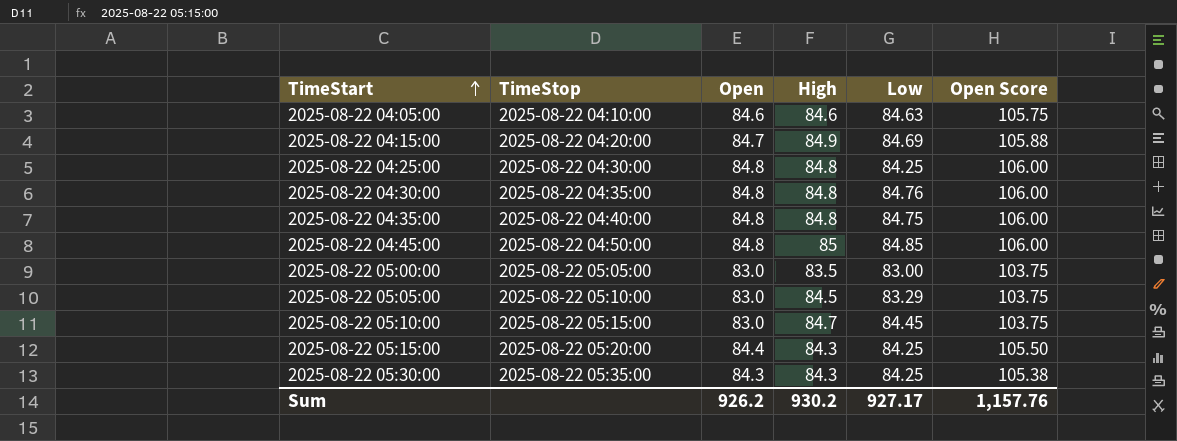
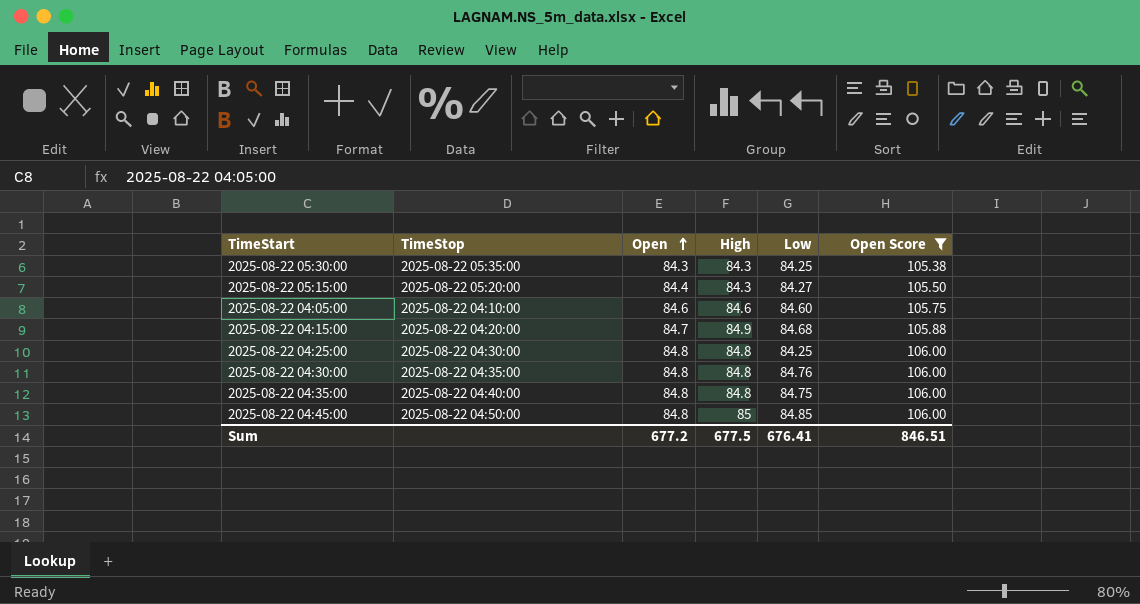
filter: none -> Open Score != 103.75
row order: TimeStart ascending -> Open ascending
2025-08-22 05:15:00 | Low: 84.25 -> 84.27
2025-08-22 04:05:00 | Low: 84.63 -> 84.60
2025-08-22 04:15:00 | Low: 84.69 -> 84.68
Sum | Open: 926.2 -> 677.2
Sum | High: 930.2 -> 677.5
Sum | Low: 927.17 -> 676.41
Sum | Open Score: 1,157.76 -> 846.51

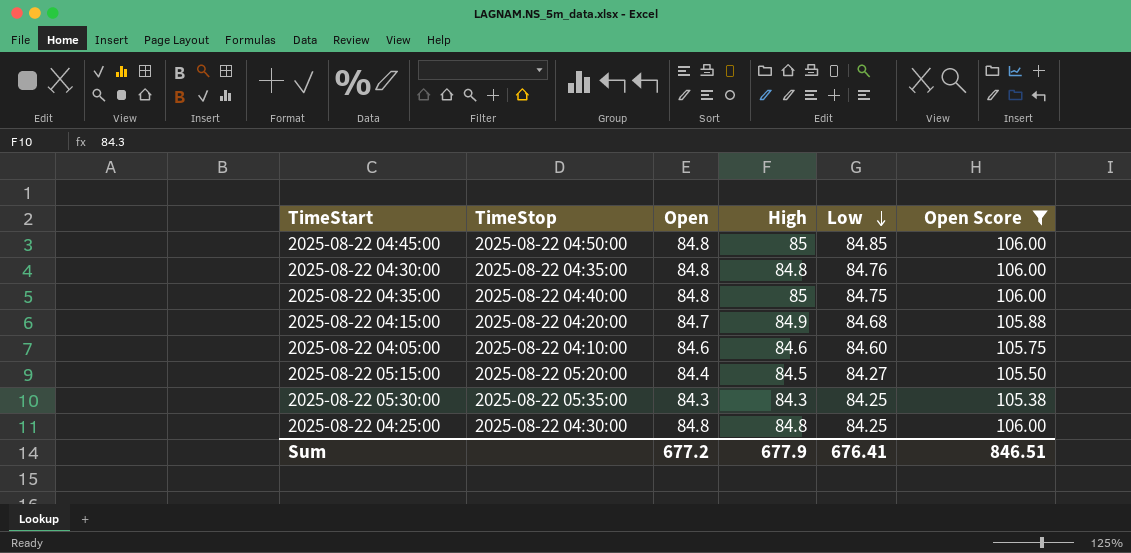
row order: Open ascending -> Low descending
2025-08-22 04:35:00 | High: 84.8 -> 85
2025-08-22 05:15:00 | High: 84.3 -> 84.5
Sum | High: 677.5 -> 677.9

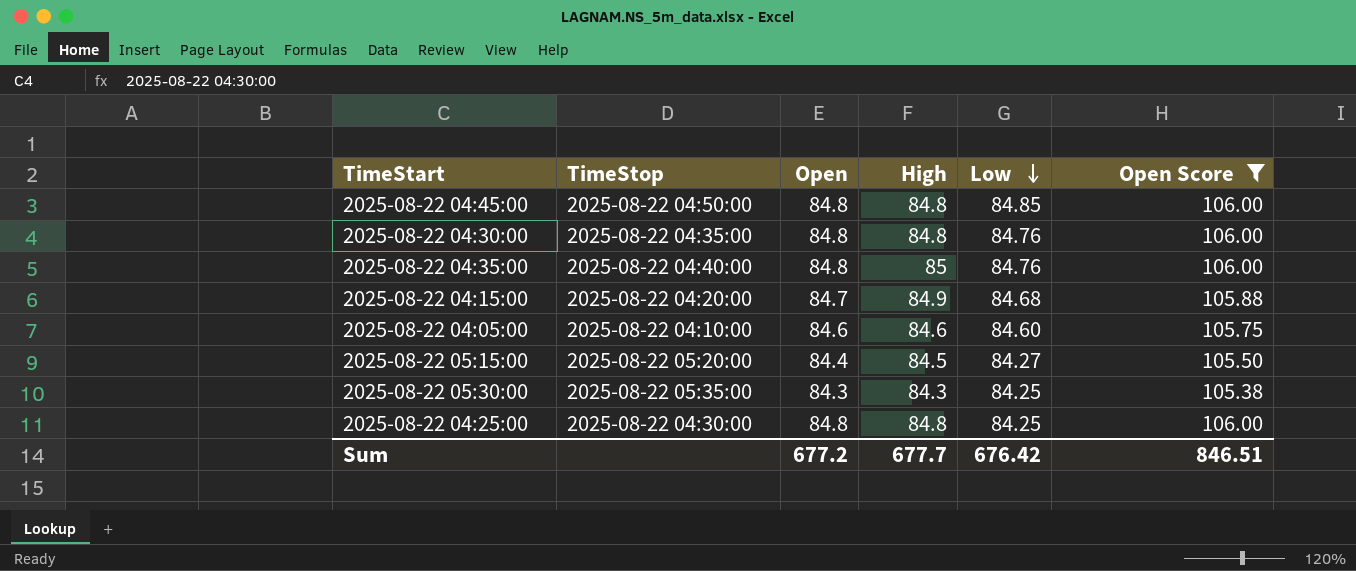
2025-08-22 04:45:00 | High: 85 -> 84.8
2025-08-22 04:35:00 | Low: 84.75 -> 84.76
Sum | High: 677.9 -> 677.7
Sum | Low: 676.41 -> 676.42

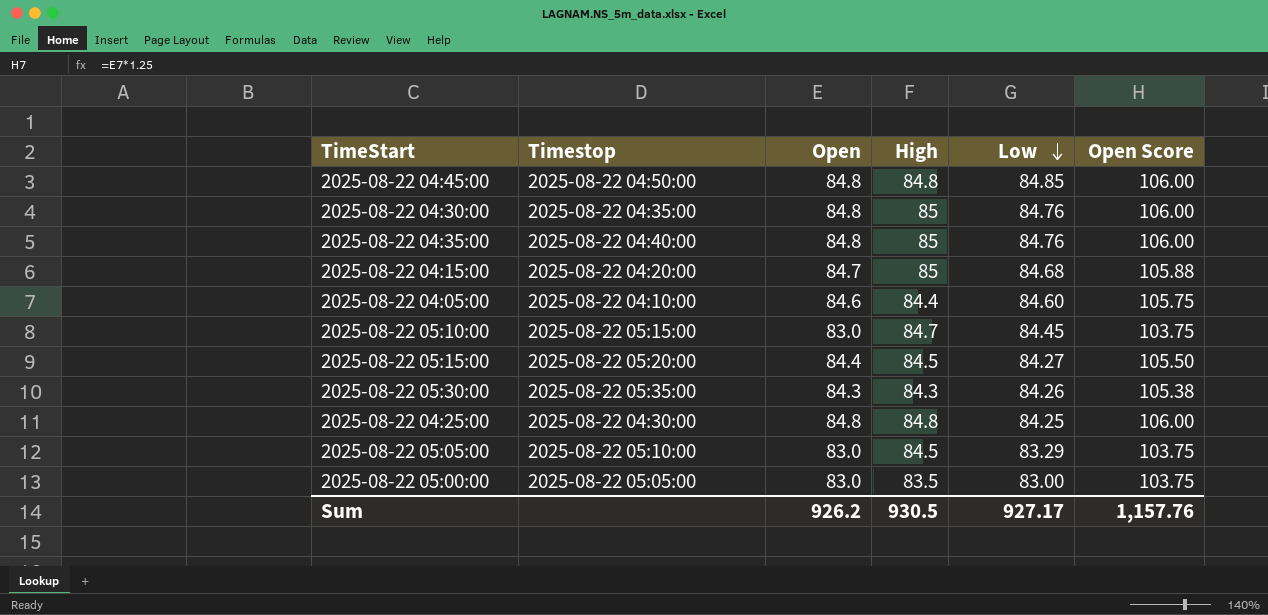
filter: Open Score != 103.75 -> none
column name: TimeStop -> Timestop
2025-08-22 04:30:00 | High: 84.8 -> 85
2025-08-22 04:15:00 | High: 84.9 -> 85
2025-08-22 04:05:00 | High: 84.6 -> 84.4
2025-08-22 05:30:00 | Low: 84.25 -> 84.26
Sum | Open: 677.2 -> 926.2
Sum | High: 677.7 -> 930.5
Sum | Low: 676.42 -> 927.17
Sum | Open Score: 846.51 -> 1,157.76

